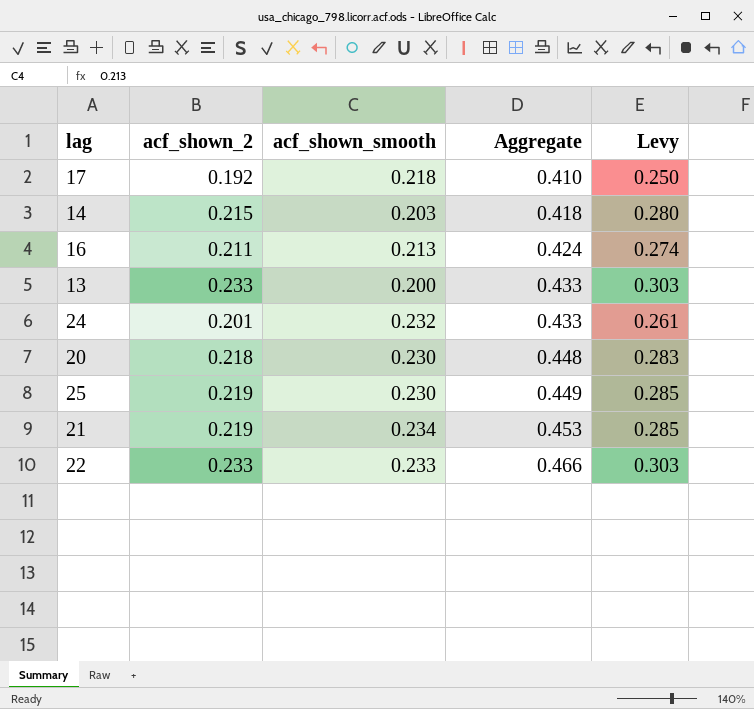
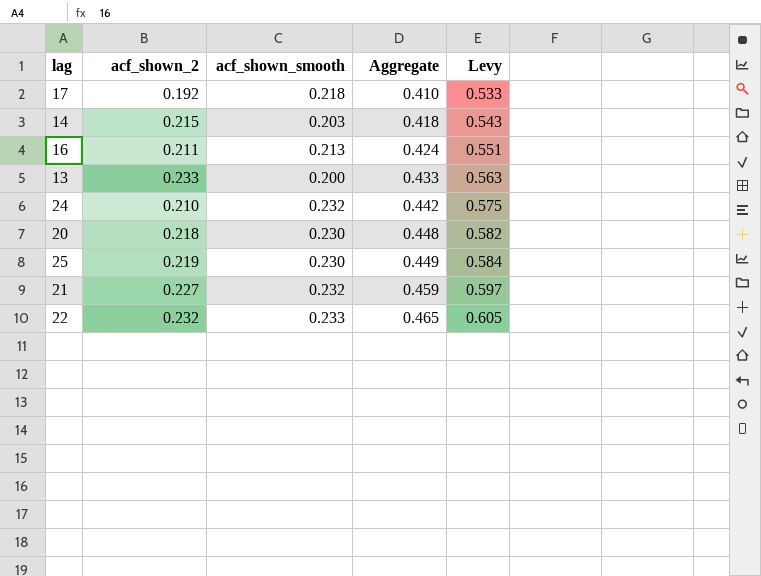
column Levy | formula: [acf_shown_2] * 1.3 -> [Aggregate] * 1.3
24 | acf_shown_2: 0.201 -> 0.210
24 | Aggregate: 0.433 -> 0.442
21 | acf_shown_2: 0.219 -> 0.227
21 | acf_shown_smooth: 0.234 -> 0.232
21 | Aggregate: 0.453 -> 0.459
22 | acf_shown_2: 0.233 -> 0.232
22 | Aggregate: 0.466 -> 0.465

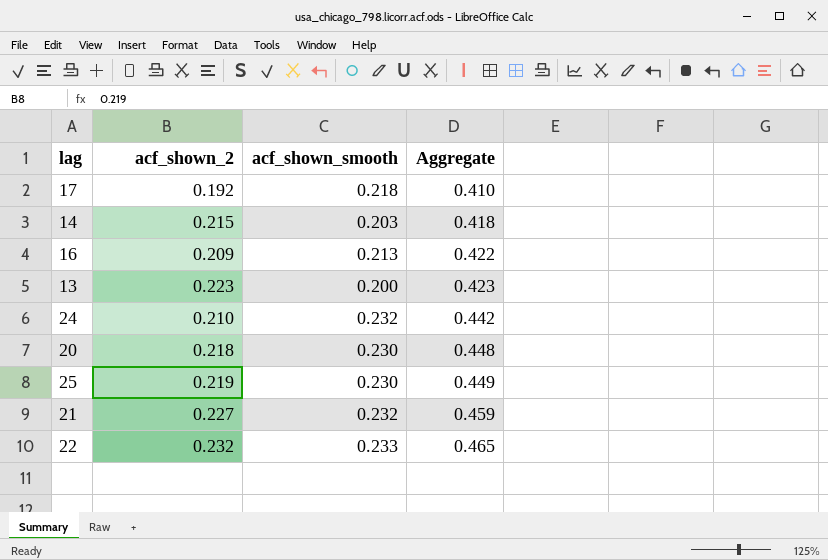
column Levy | formula: [Aggregate] * 1.3 -> none
16 | acf_shown_2: 0.211 -> 0.209
16 | Aggregate: 0.424 -> 0.422
13 | acf_shown_2: 0.233 -> 0.223
13 | Aggregate: 0.433 -> 0.423

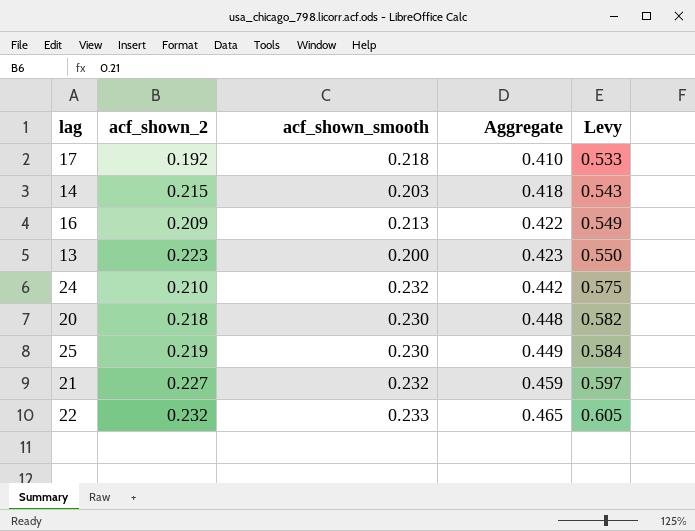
column Levy | formula: none -> [Aggregate] * 1.3

